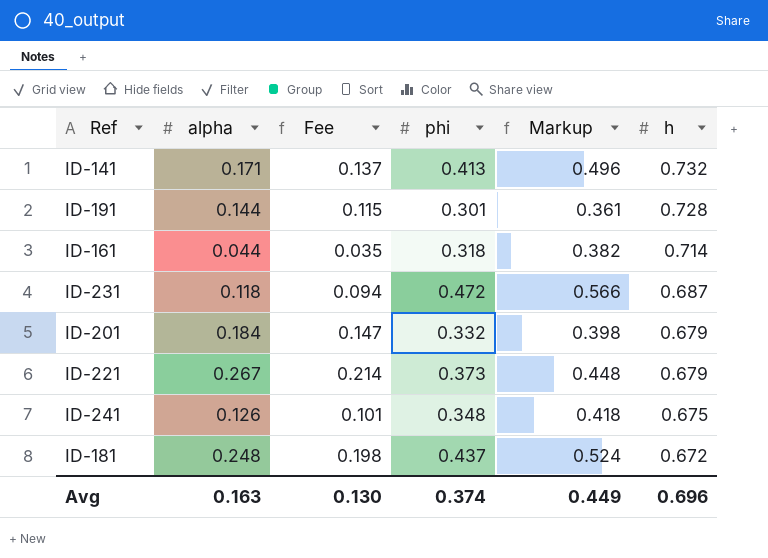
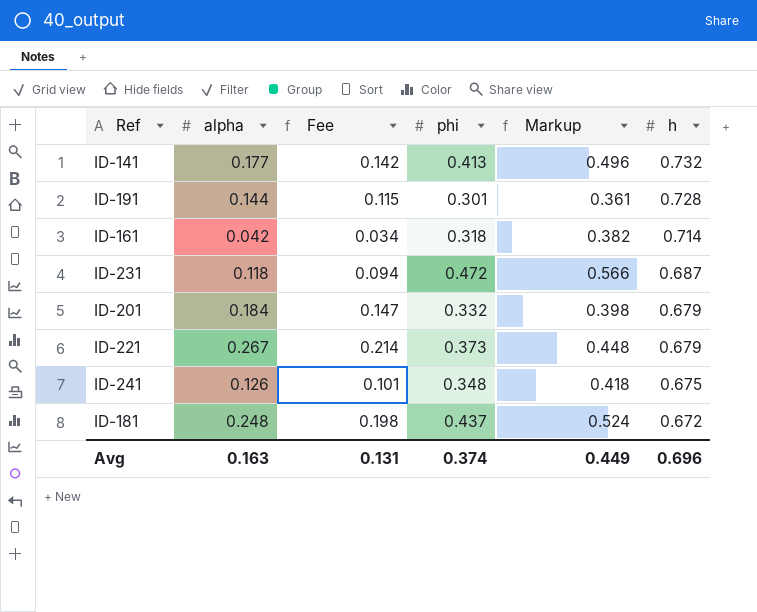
ID-141 | alpha: 0.171 -> 0.177
ID-141 | Fee: 0.137 -> 0.142
ID-161 | alpha: 0.044 -> 0.042
ID-161 | Fee: 0.035 -> 0.034
Avg | Fee: 0.130 -> 0.131

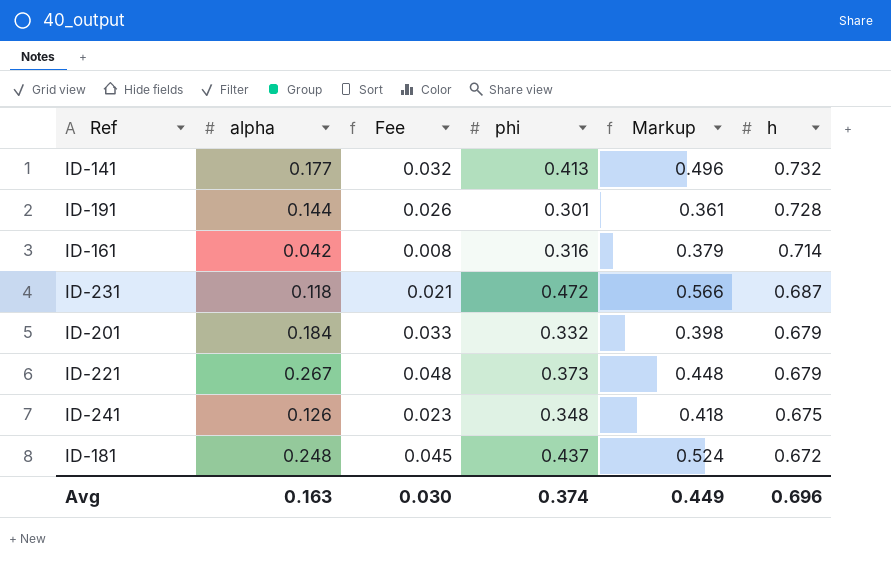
column Fee | formula: [alpha] * 0.8 -> [alpha] * 0.18
ID-161 | phi: 0.318 -> 0.316
ID-161 | Markup: 0.382 -> 0.379
Avg | Fee: 0.131 -> 0.030

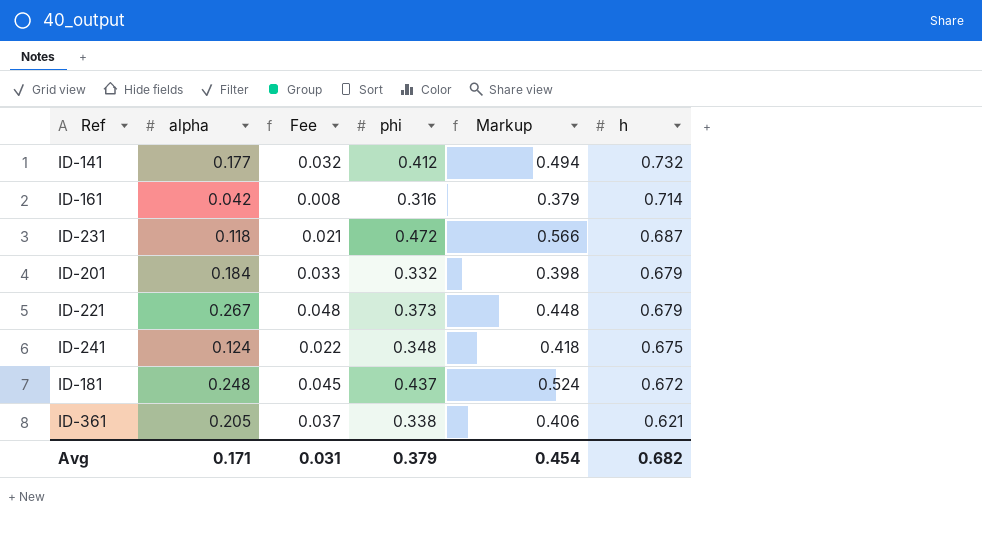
row ID-191: 0.144 | 0.026 | 0.301 | 0.361 | 0.728 -> none
ID-141 | phi: 0.413 -> 0.412
ID-141 | Markup: 0.496 -> 0.494
ID-241 | alpha: 0.126 -> 0.124
ID-241 | Fee: 0.023 -> 0.022
row ID-361: none -> 0.205 | 0.037 | 0.338 | 0.406 | 0.621
Avg | alpha: 0.163 -> 0.171
Avg | Fee: 0.030 -> 0.031
Avg | phi: 0.374 -> 0.379
Avg | Markup: 0.449 -> 0.454
Avg | h: 0.696 -> 0.682

